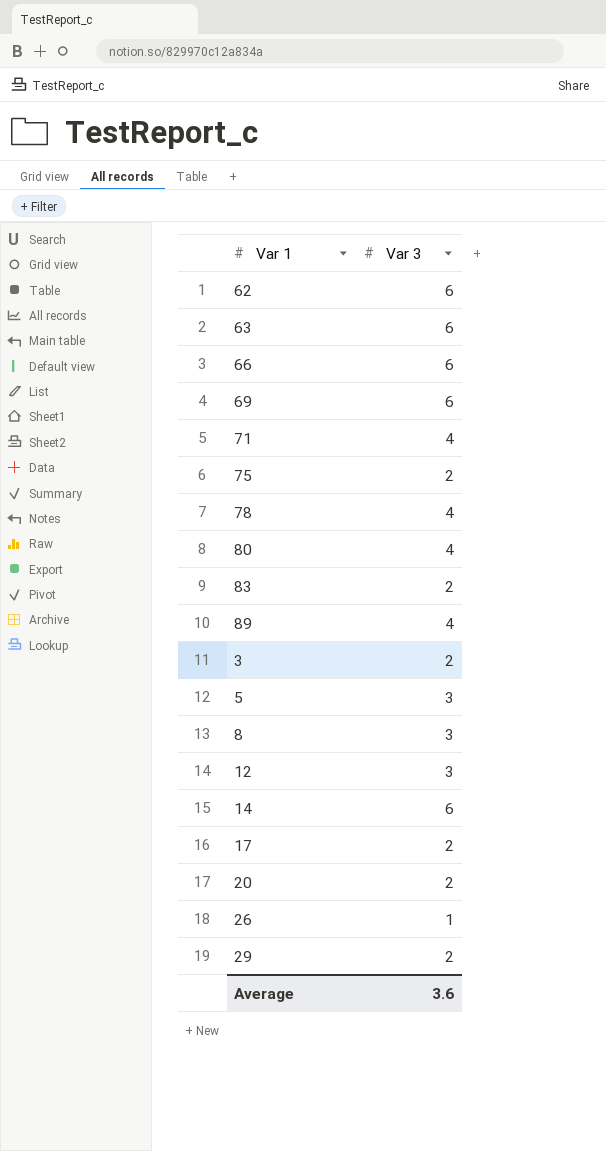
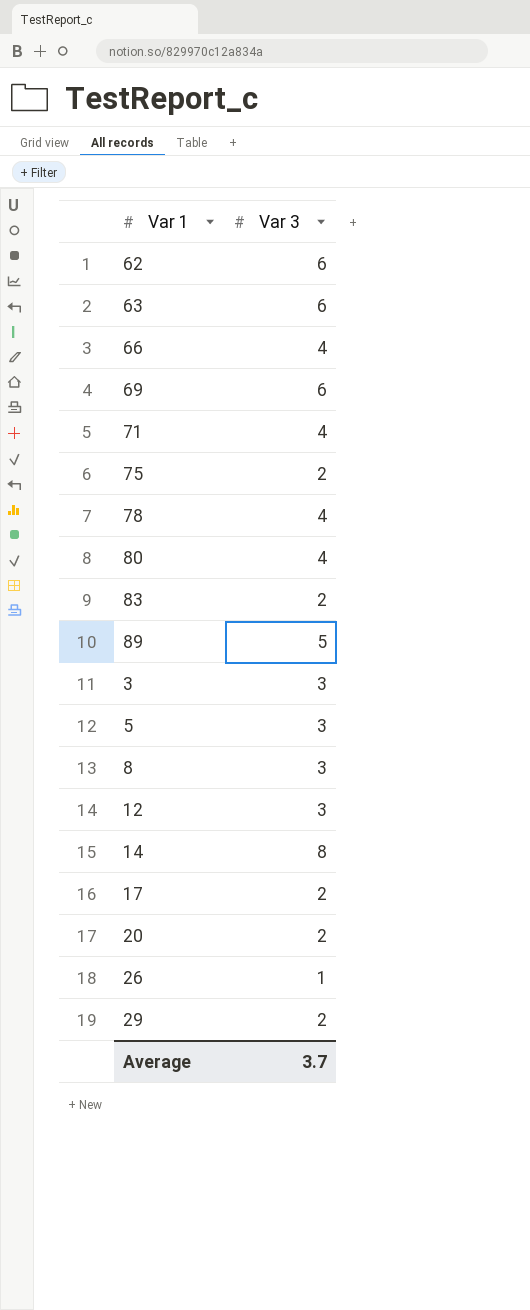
66 | Var 3: 6 -> 4
89 | Var 3: 4 -> 5
3 | Var 3: 2 -> 3
14 | Var 3: 6 -> 8
Average | Var 3: 3.6 -> 3.7

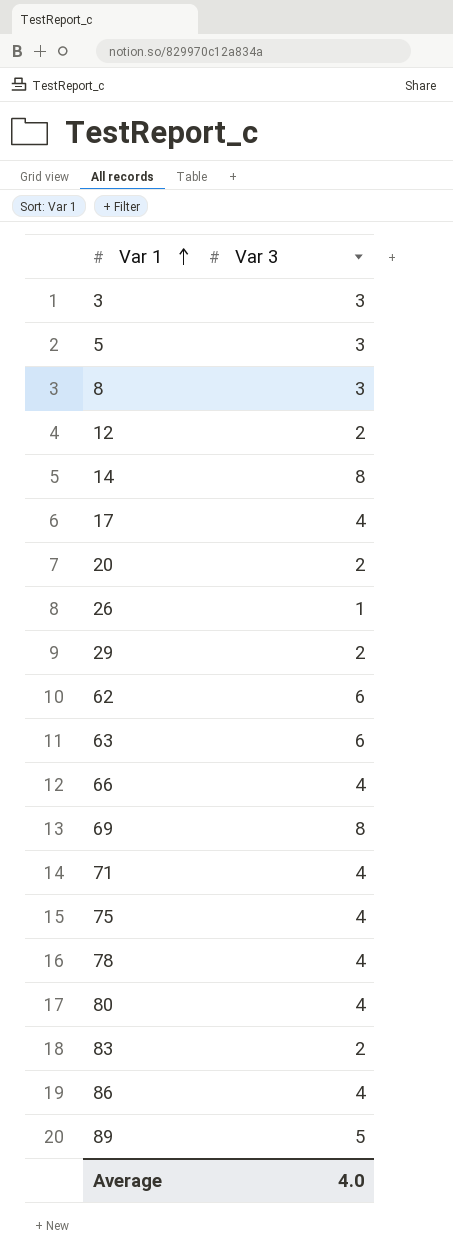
row order: none -> Var 1 ascending
12 | Var 3: 3 -> 2
17 | Var 3: 2 -> 4
69 | Var 3: 6 -> 8
75 | Var 3: 2 -> 4
row 86: none -> 4
Average | Var 3: 3.7 -> 4.0

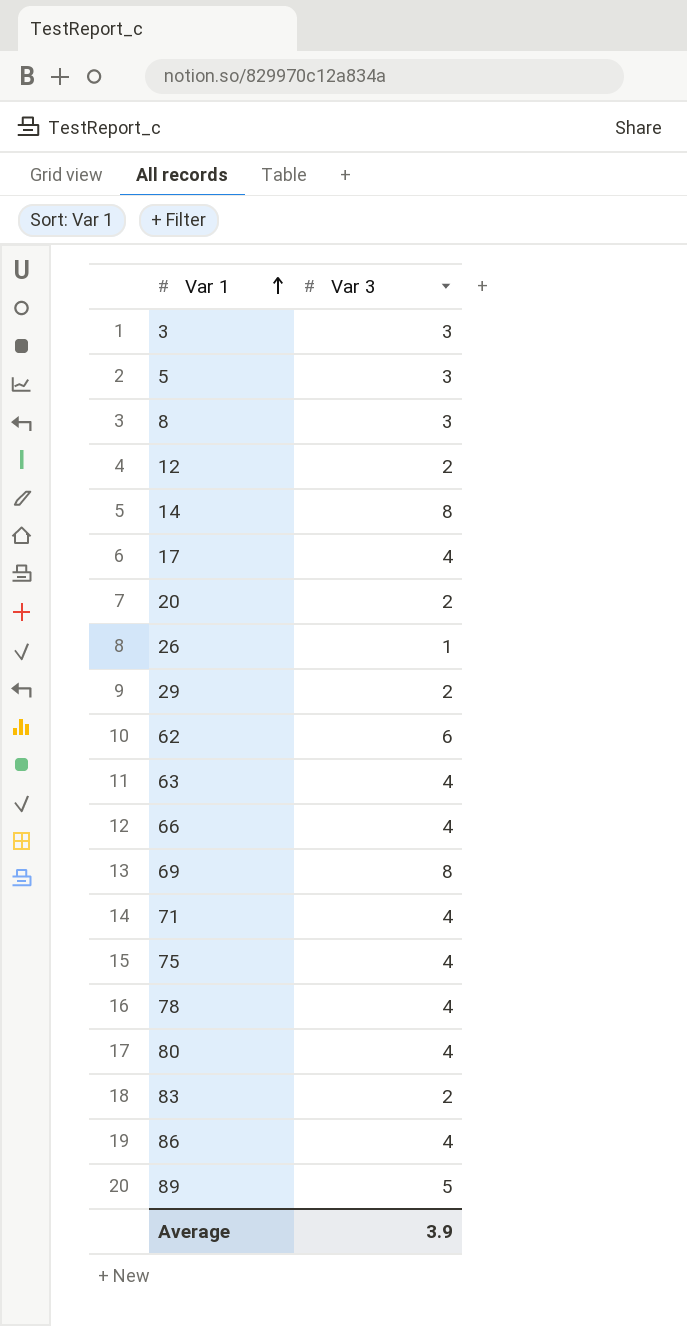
63 | Var 3: 6 -> 4
Average | Var 3: 4.0 -> 3.9

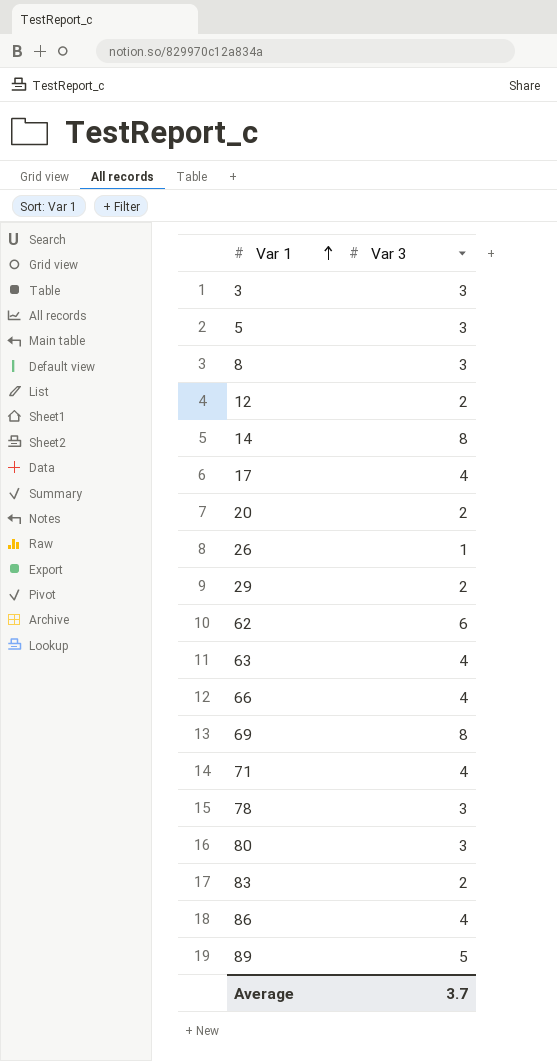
row 75: 4 -> none
78 | Var 3: 4 -> 3
80 | Var 3: 4 -> 3
Average | Var 3: 3.9 -> 3.7

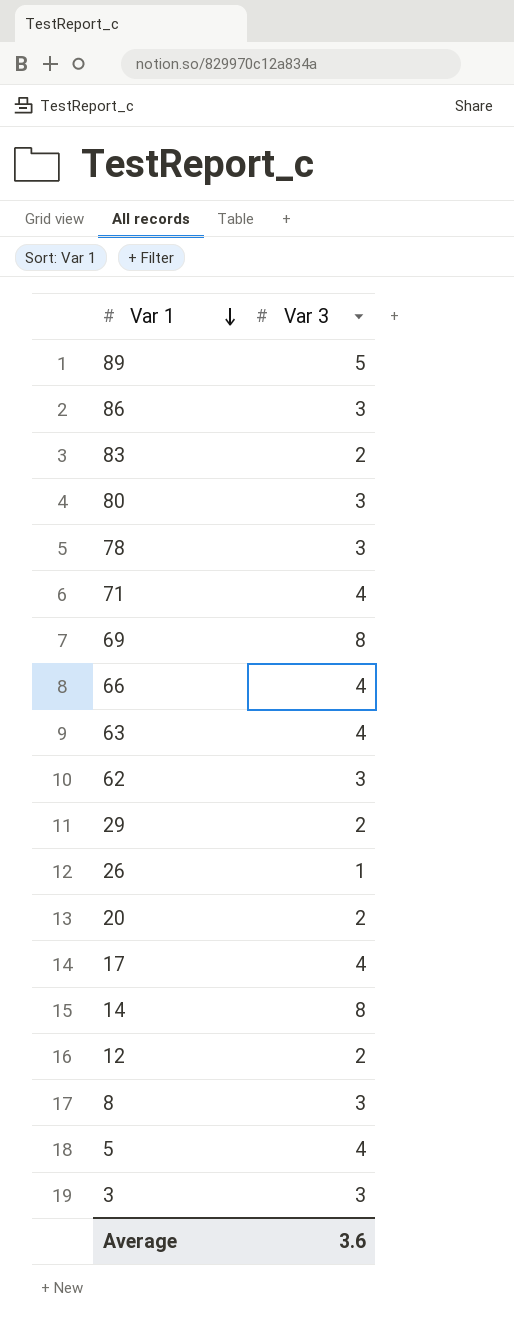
row order: Var 1 ascending -> Var 1 descending
86 | Var 3: 4 -> 3
62 | Var 3: 6 -> 3
5 | Var 3: 3 -> 4
Average | Var 3: 3.7 -> 3.6

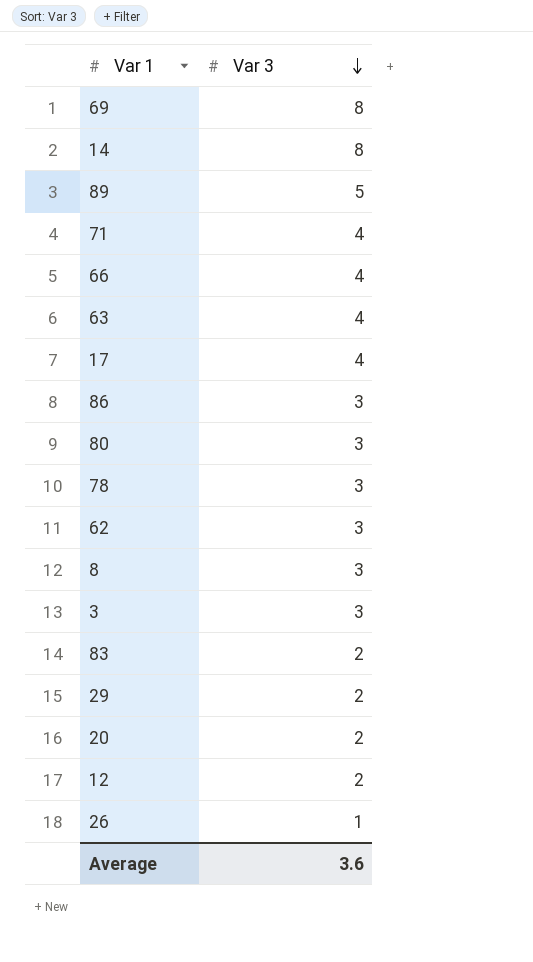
row order: Var 1 descending -> Var 3 descending
row 5: 4 -> none

